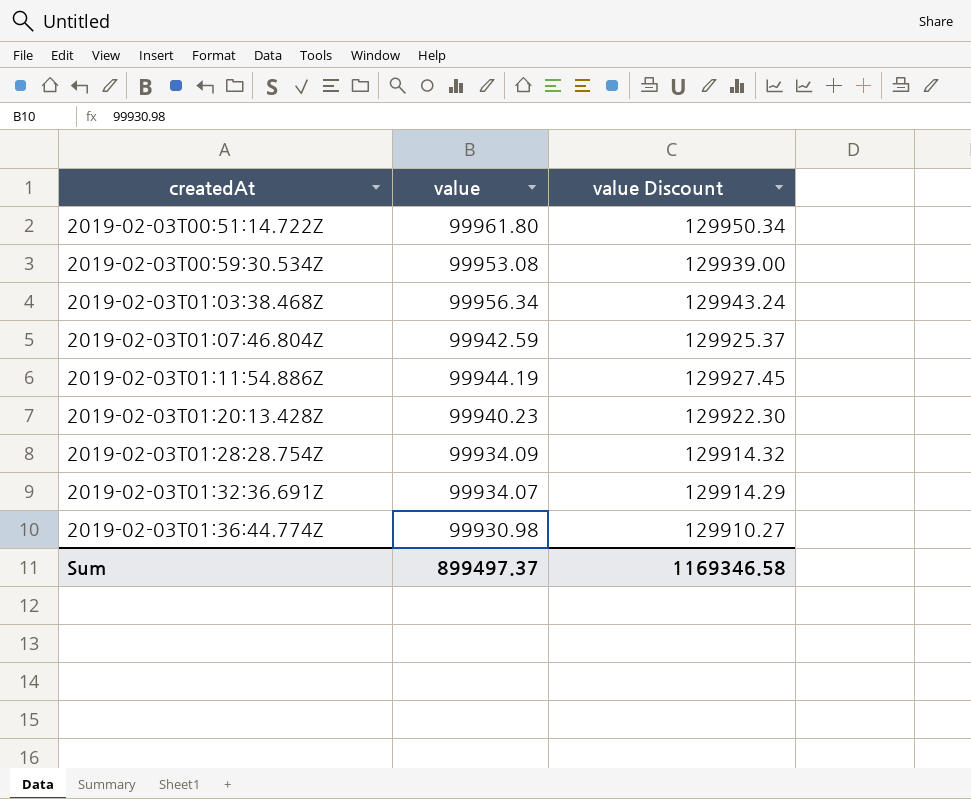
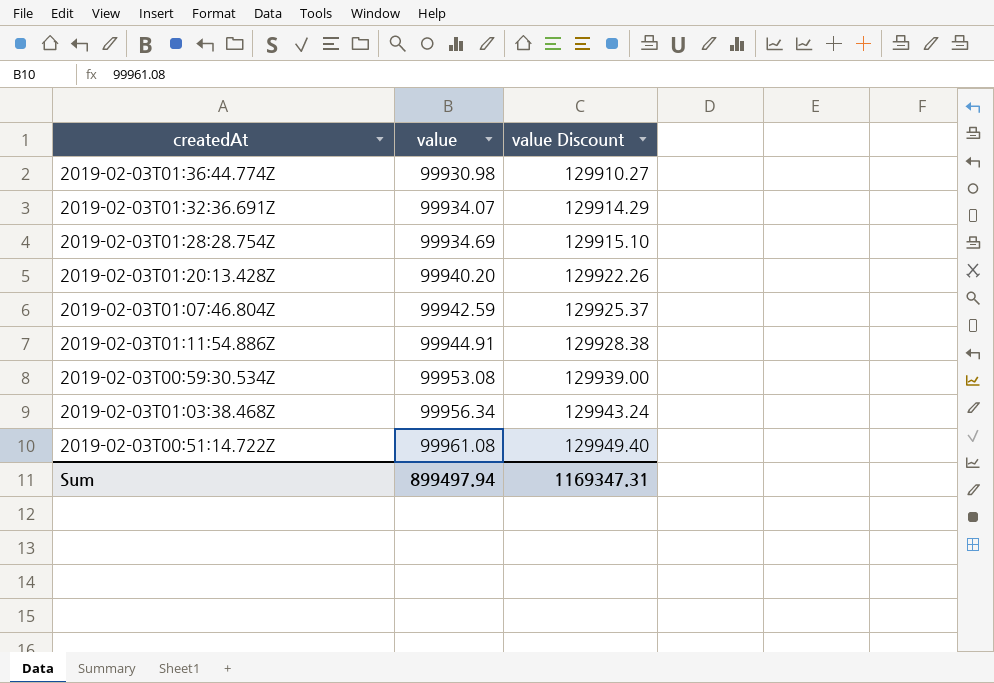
row order: createdAt ascending -> value ascending
2019-02-03T01:28:28.754Z | value: 99934.09 -> 99934.69
2019-02-03T01:28:28.754Z | value Discount: 129914.32 -> 129915.10
2019-02-03T01:20:13.428Z | value: 99940.23 -> 99940.20
2019-02-03T01:20:13.428Z | value Discount: 129922.30 -> 129922.26
2019-02-03T01:11:54.886Z | value: 99944.19 -> 99944.91
2019-02-03T01:11:54.886Z | value Discount: 129927.45 -> 129928.38
2019-02-03T00:51:14.722Z | value: 99961.80 -> 99961.08
2019-02-03T00:51:14.722Z | value Discount: 129950.34 -> 129949.40
Sum | value: 899497.37 -> 899497.94
Sum | value Discount: 1169346.58 -> 1169347.31

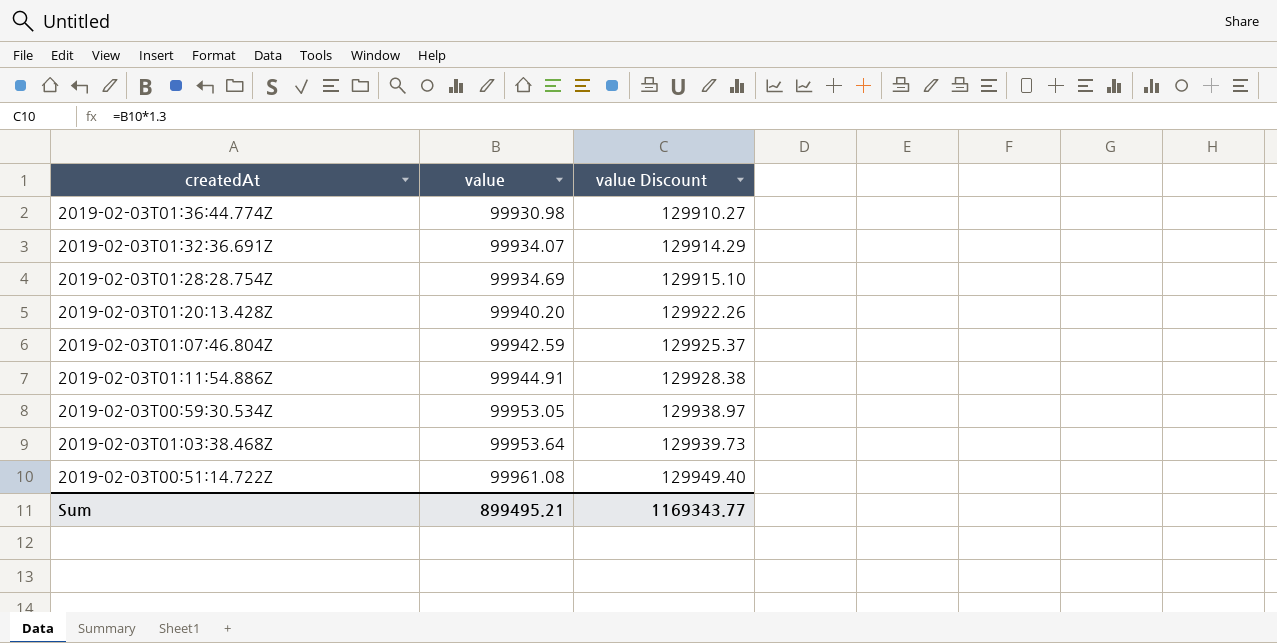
2019-02-03T00:59:30.534Z | value: 99953.08 -> 99953.05
2019-02-03T00:59:30.534Z | value Discount: 129939.00 -> 129938.97
2019-02-03T01:03:38.468Z | value: 99956.34 -> 99953.64
2019-02-03T01:03:38.468Z | value Discount: 129943.24 -> 129939.73
Sum | value: 899497.94 -> 899495.21
Sum | value Discount: 1169347.31 -> 1169343.77

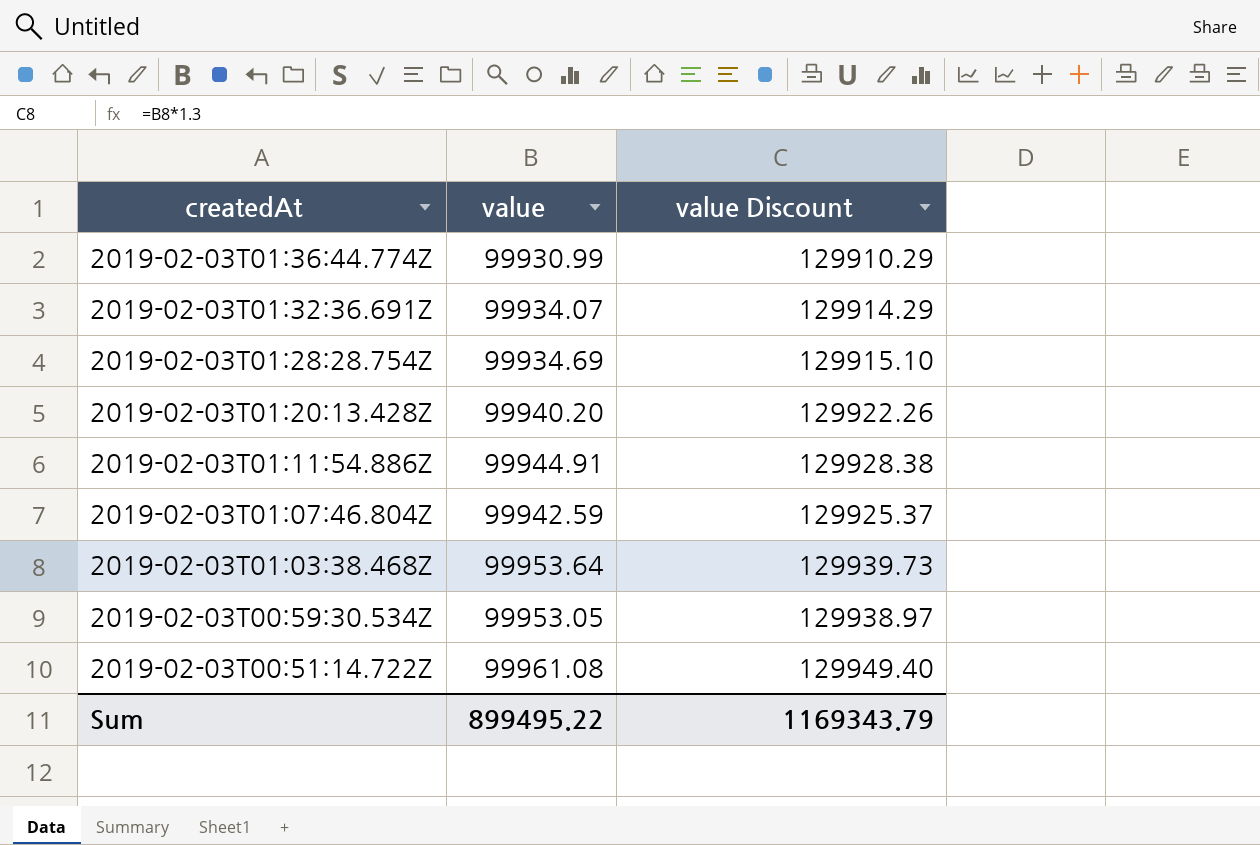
row order: value ascending -> createdAt descending
2019-02-03T01:36:44.774Z | value: 99930.98 -> 99930.99
2019-02-03T01:36:44.774Z | value Discount: 129910.27 -> 129910.29
Sum | value: 899495.21 -> 899495.22
Sum | value Discount: 1169343.77 -> 1169343.79

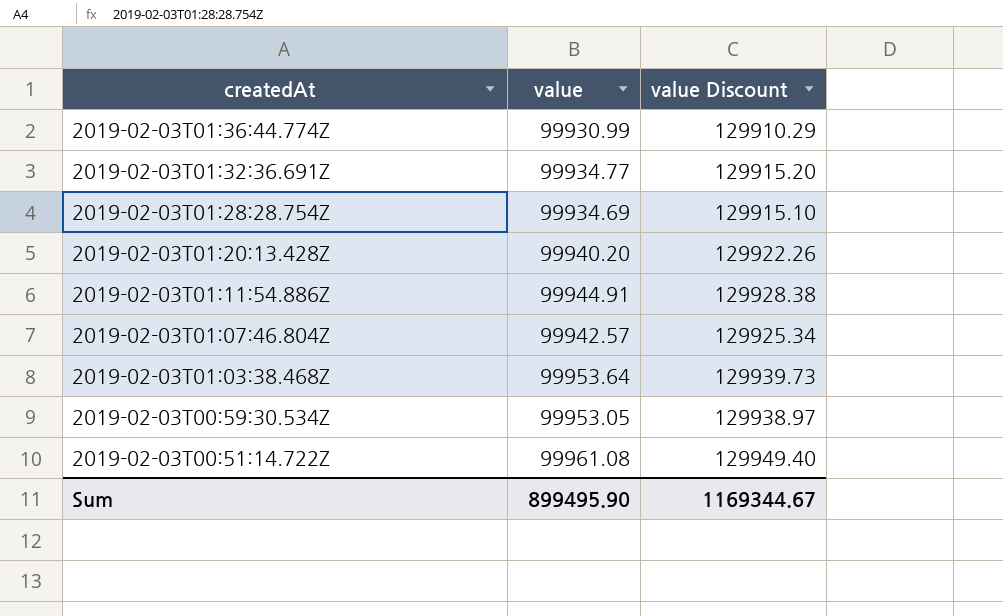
2019-02-03T01:32:36.691Z | value: 99934.07 -> 99934.77
2019-02-03T01:32:36.691Z | value Discount: 129914.29 -> 129915.20
2019-02-03T01:07:46.804Z | value: 99942.59 -> 99942.57
2019-02-03T01:07:46.804Z | value Discount: 129925.37 -> 129925.34
Sum | value: 899495.22 -> 899495.90
Sum | value Discount: 1169343.79 -> 1169344.67

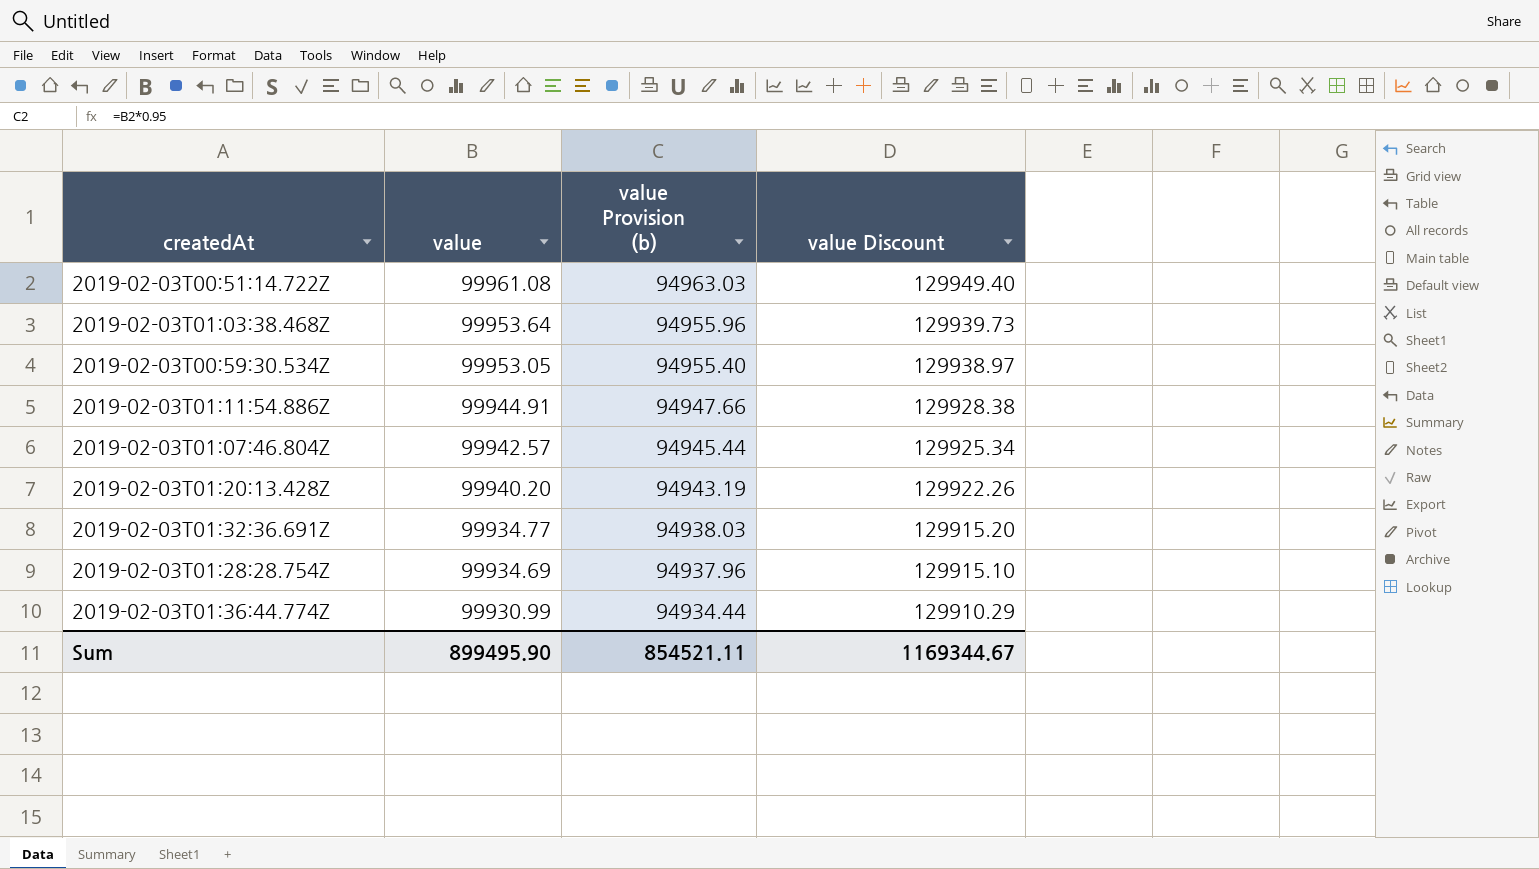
row order: createdAt descending -> value descending
column value Provision (b) | formula: none -> [value] * 0.95

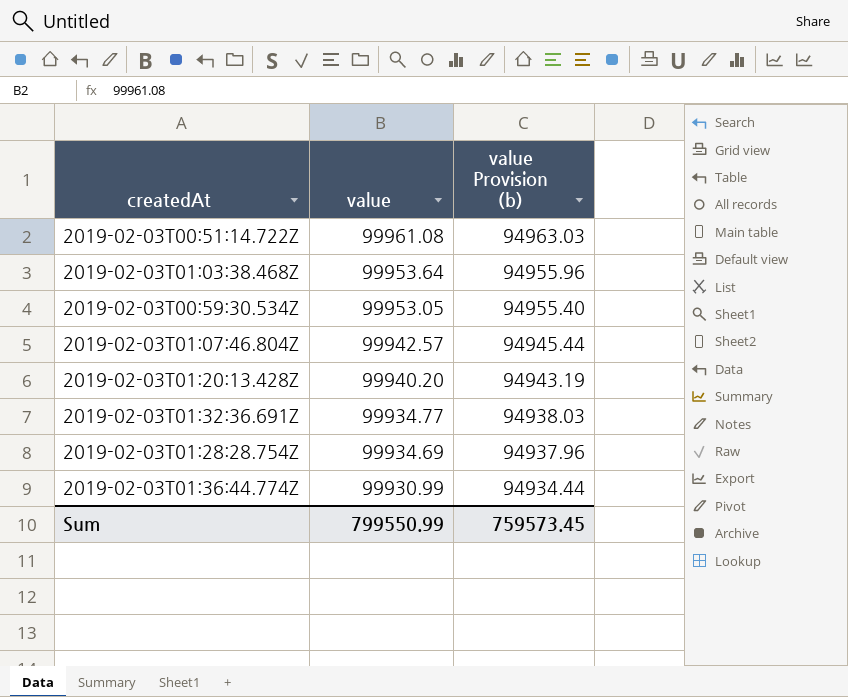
column value Discount | formula: [value] * 1.3 -> none
row 2019-02-03T01:11:54.886Z: 99944.91 | 94947.66 | 129928.38 -> none
Sum | value: 899495.90 -> 799550.99
Sum | value Provision (b): 854521.11 -> 759573.45

